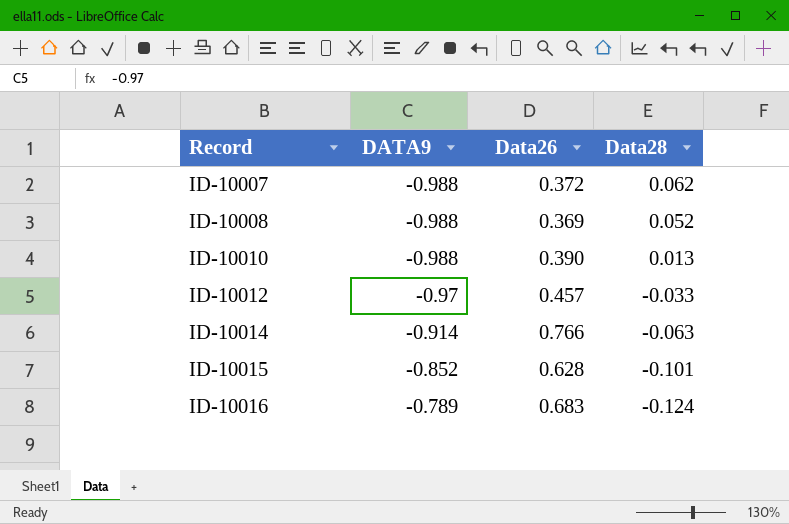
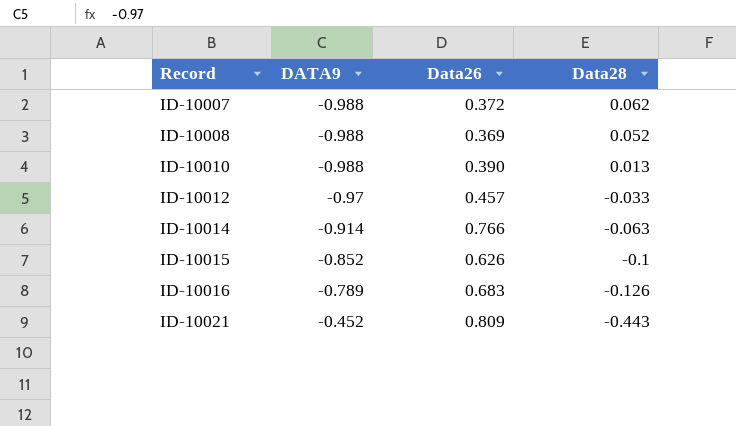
ID-10015 | Data26: 0.628 -> 0.626
ID-10015 | Data28: -0.101 -> -0.1
ID-10016 | Data28: -0.124 -> -0.126
row ID-10021: none -> -0.452 | 0.809 | -0.443

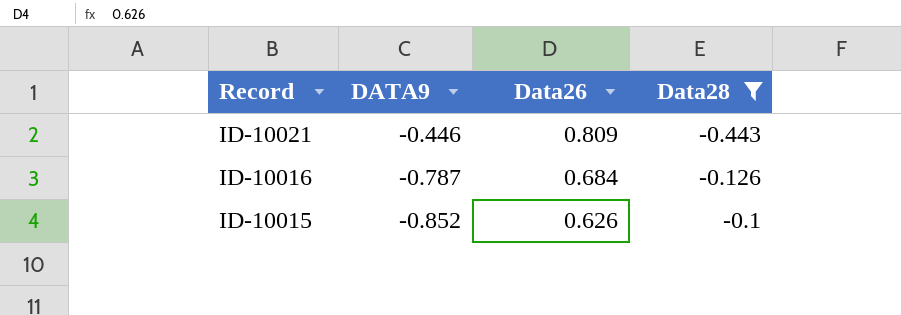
filter: none -> Data28 <= -0.1
row order: Record ascending -> Record descending
ID-10021 | DATA9: -0.452 -> -0.446
ID-10016 | DATA9: -0.789 -> -0.787
ID-10016 | Data26: 0.683 -> 0.684

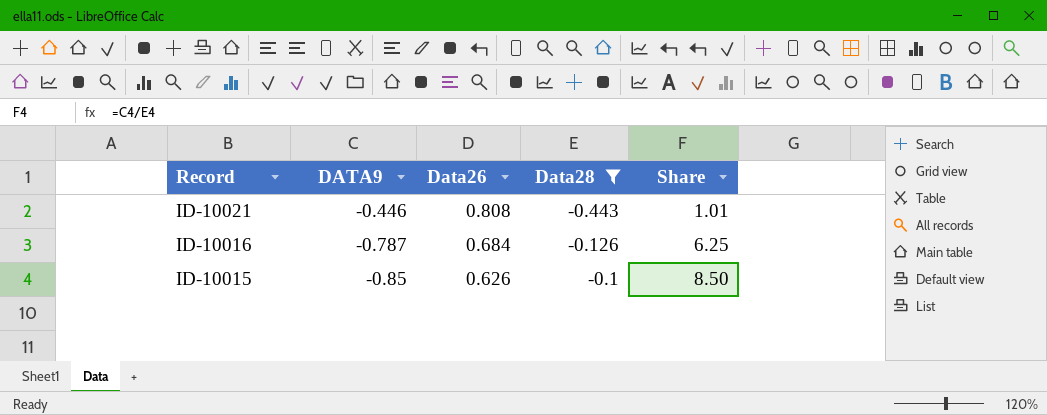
column Share | formula: none -> [DATA9] / [Data28]
ID-10021 | Data26: 0.809 -> 0.808
ID-10015 | DATA9: -0.852 -> -0.85

